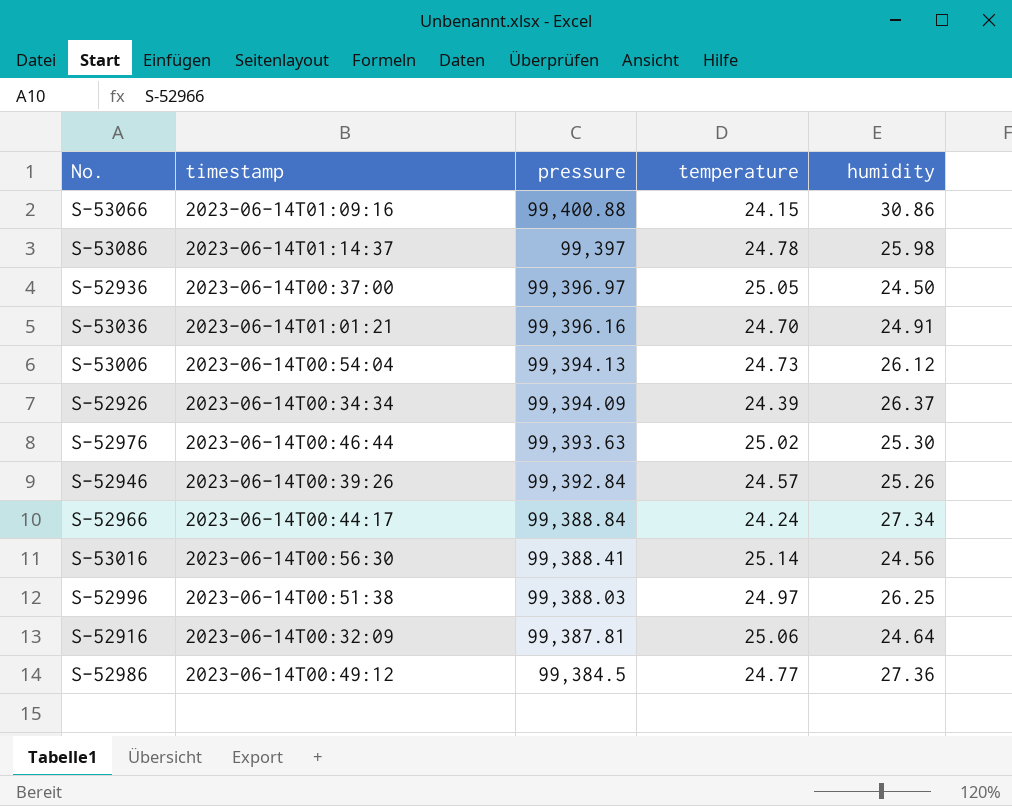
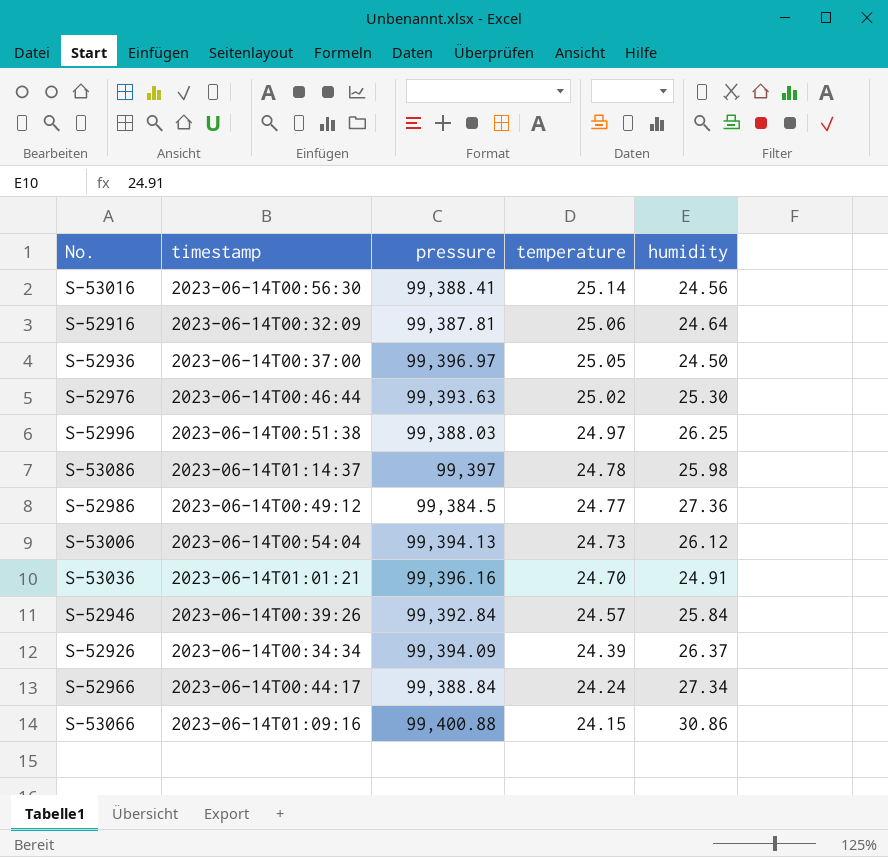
row order: pressure descending -> temperature descending
S-52946 | humidity: 25.26 -> 25.84

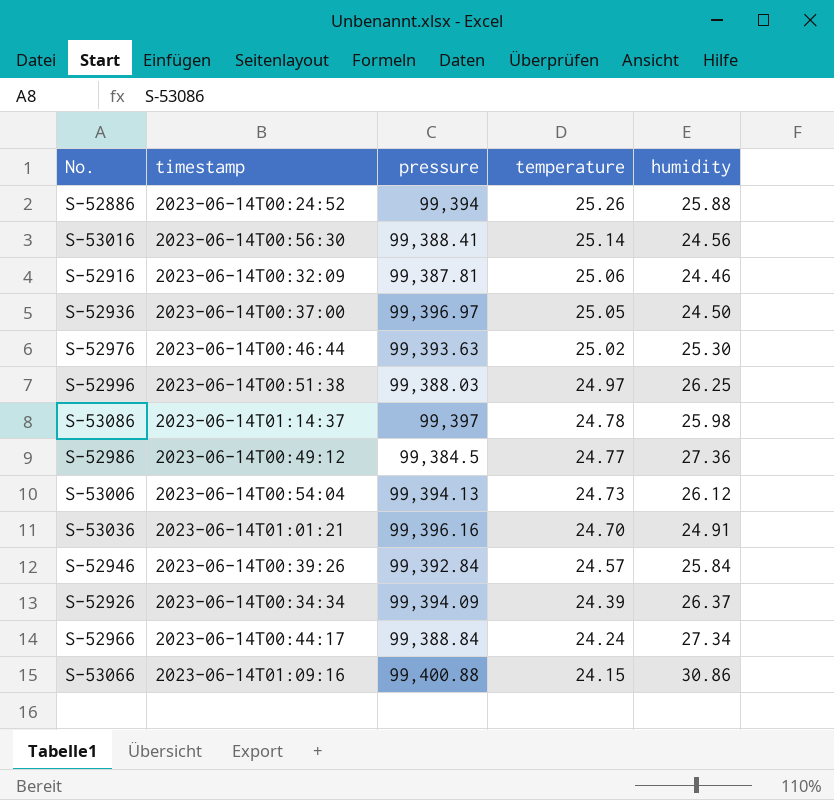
row S-52886: none -> 2023-06-14T00:24:52 | 99,394 | 25.26 | 25.88
S-52916 | humidity: 24.64 -> 24.46

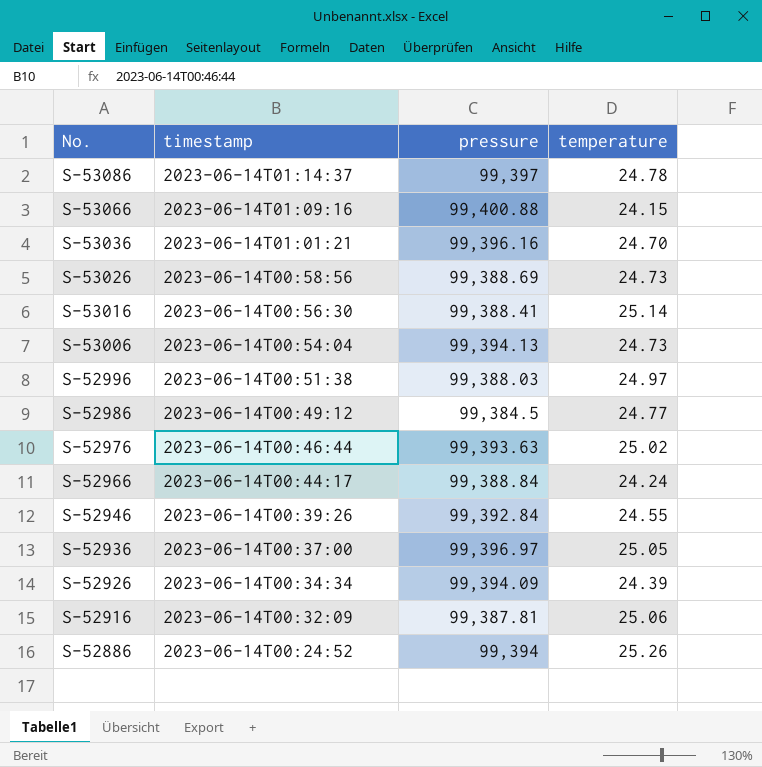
row order: temperature descending -> No. descending
column humidity | position: 5 -> none
row S-53026: none -> 2023-06-14T00:58:56 | 99,388.69 | 24.73
S-52946 | temperature: 24.57 -> 24.55

